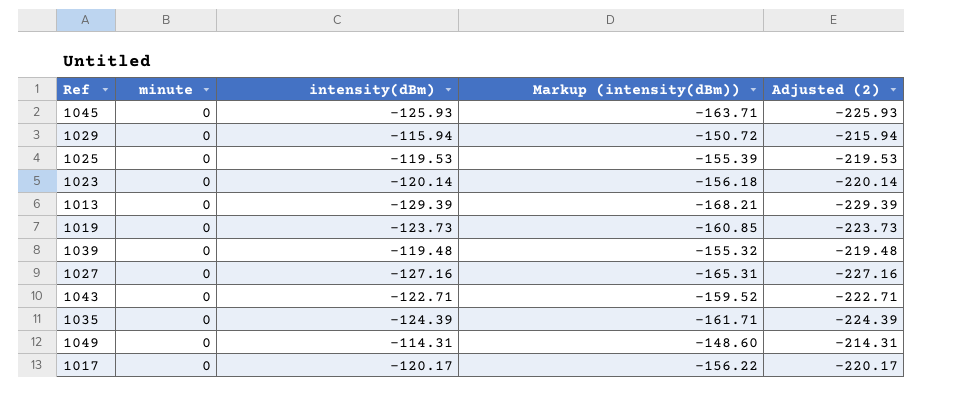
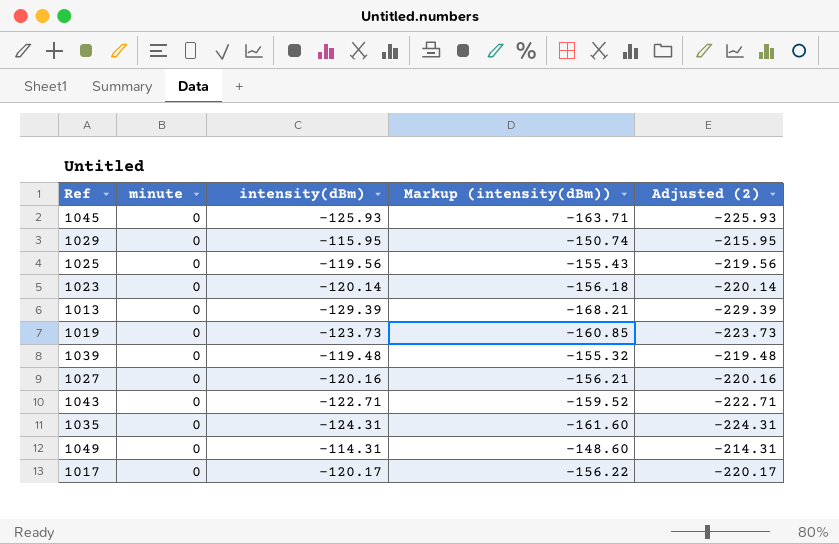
1029 | intensity(dBm): -115.94 -> -115.95
1029 | Markup (intensity(dBm)): -150.72 -> -150.74
1029 | Adjusted (2): -215.94 -> -215.95
1025 | intensity(dBm): -119.53 -> -119.56
1025 | Markup (intensity(dBm)): -155.39 -> -155.43
1025 | Adjusted (2): -219.53 -> -219.56
1027 | intensity(dBm): -127.16 -> -120.16
1027 | Markup (intensity(dBm)): -165.31 -> -156.21
1027 | Adjusted (2): -227.16 -> -220.16
1035 | intensity(dBm): -124.39 -> -124.31
1035 | Markup (intensity(dBm)): -161.71 -> -161.60
1035 | Adjusted (2): -224.39 -> -224.31

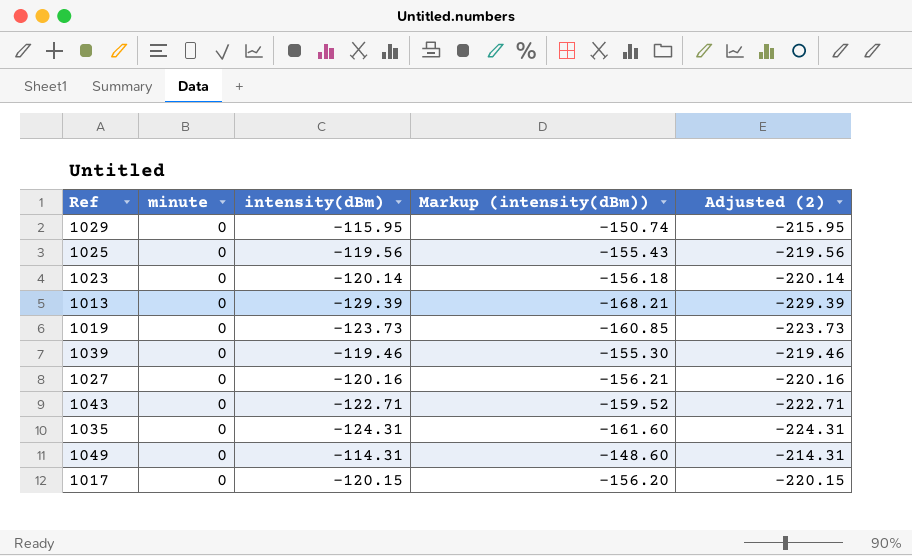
row 1045: 0 | -125.93 | -163.71 | -225.93 -> none
1039 | intensity(dBm): -119.48 -> -119.46
1039 | Markup (intensity(dBm)): -155.32 -> -155.30
1039 | Adjusted (2): -219.48 -> -219.46
1017 | intensity(dBm): -120.17 -> -120.15
1017 | Markup (intensity(dBm)): -156.22 -> -156.20
1017 | Adjusted (2): -220.17 -> -220.15

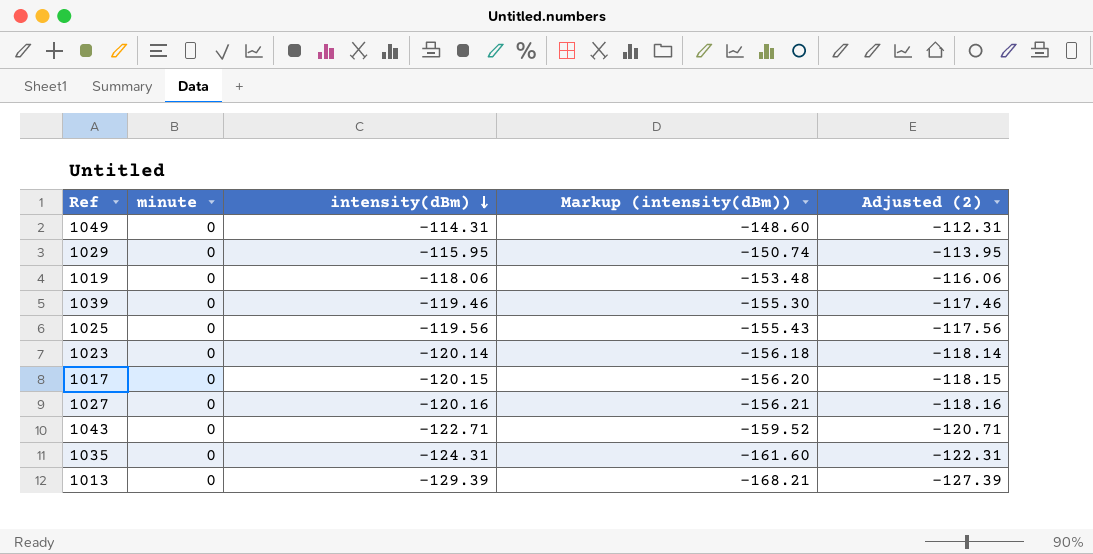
row order: none -> intensity(dBm) descending
column Adjusted (2) | formula: [intensity(dBm)] - 100 -> [intensity(dBm)] + 2
1019 | intensity(dBm): -123.73 -> -118.06
1019 | Markup (intensity(dBm)): -160.85 -> -153.48

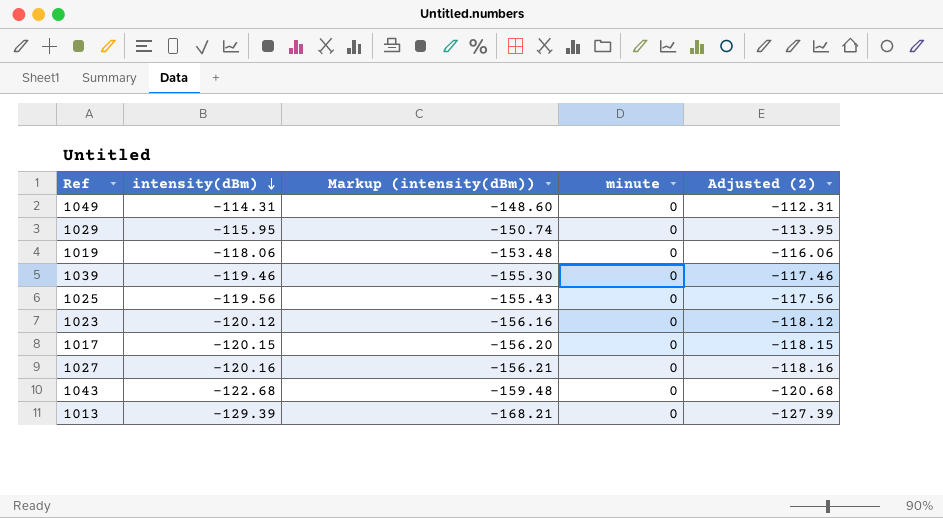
column minute | position: 2 -> 4
row 1035: 0 | -124.31 | -161.60 | -122.31 -> none
1023 | intensity(dBm): -120.14 -> -120.12
1023 | Markup (intensity(dBm)): -156.18 -> -156.16
1023 | Adjusted (2): -118.14 -> -118.12
1043 | intensity(dBm): -122.71 -> -122.68
1043 | Markup (intensity(dBm)): -159.52 -> -159.48
1043 | Adjusted (2): -120.71 -> -120.68

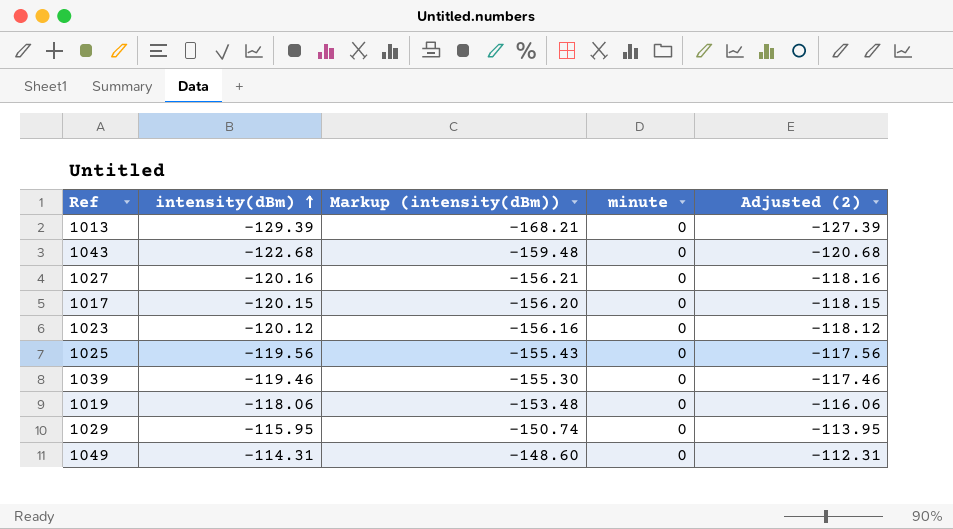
row order: intensity(dBm) descending -> intensity(dBm) ascending

